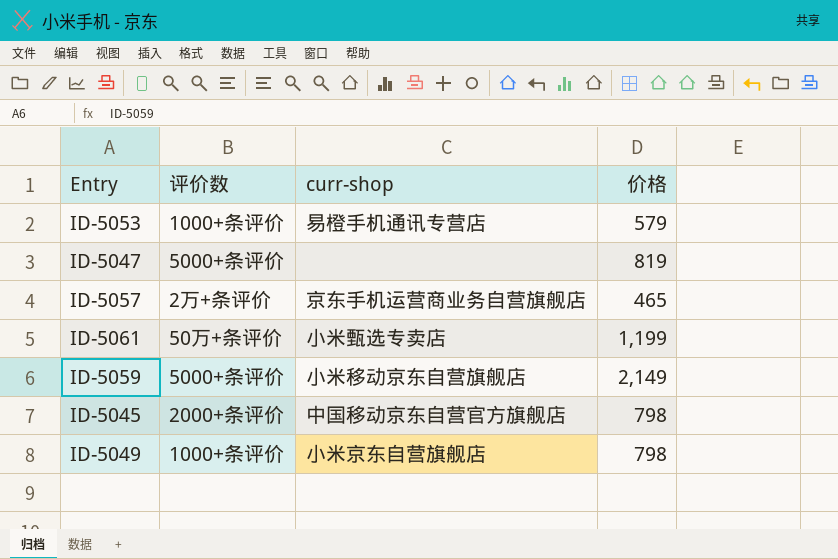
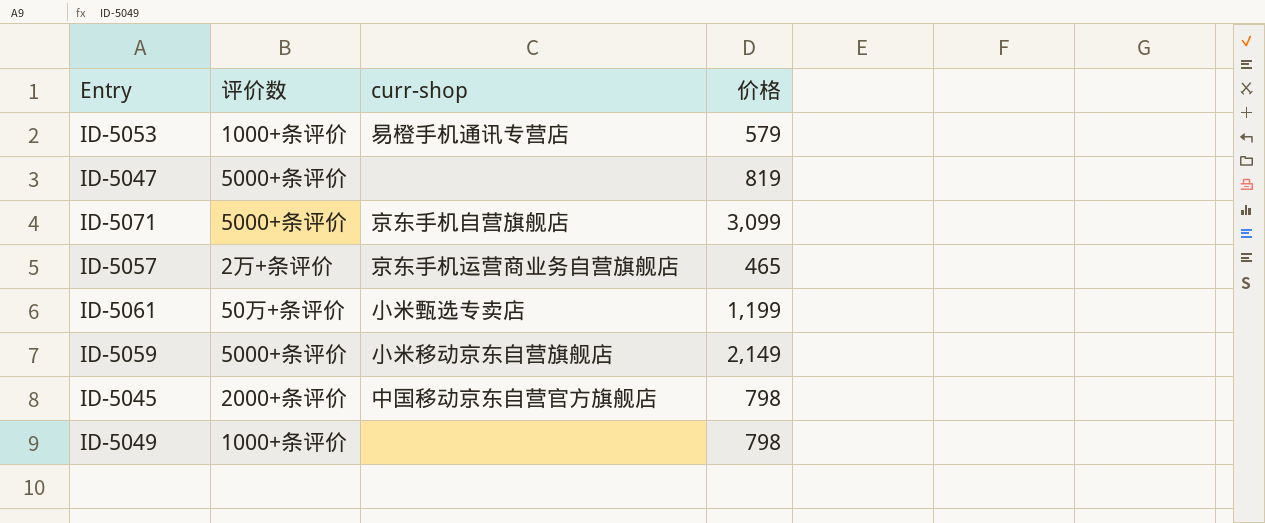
row ID-5071: none -> 5000+条评价 | 京东手机自营旗舰店 | 3,099
ID-5049 | curr-shop: 小米京东自营旗舰店 -> none

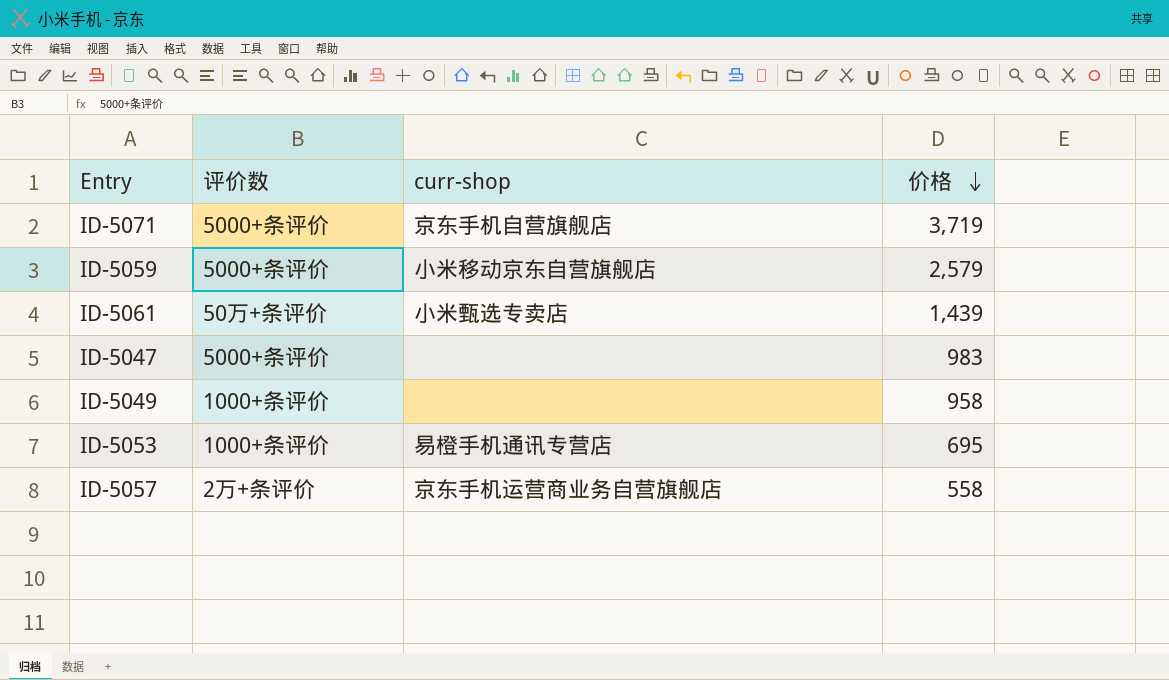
row order: none -> 价格 descending
row ID-5045: 2000+条评价 | 中国移动京东自营官方旗舰店 | 798 -> none
ID-5071 | 价格: 3,099 -> 3,719
ID-5059 | 价格: 2,149 -> 2,579
ID-5061 | 价格: 1,199 -> 1,439
ID-5047 | 价格: 819 -> 983
ID-5049 | 价格: 798 -> 958
ID-5053 | 价格: 579 -> 695
ID-5057 | 价格: 465 -> 558

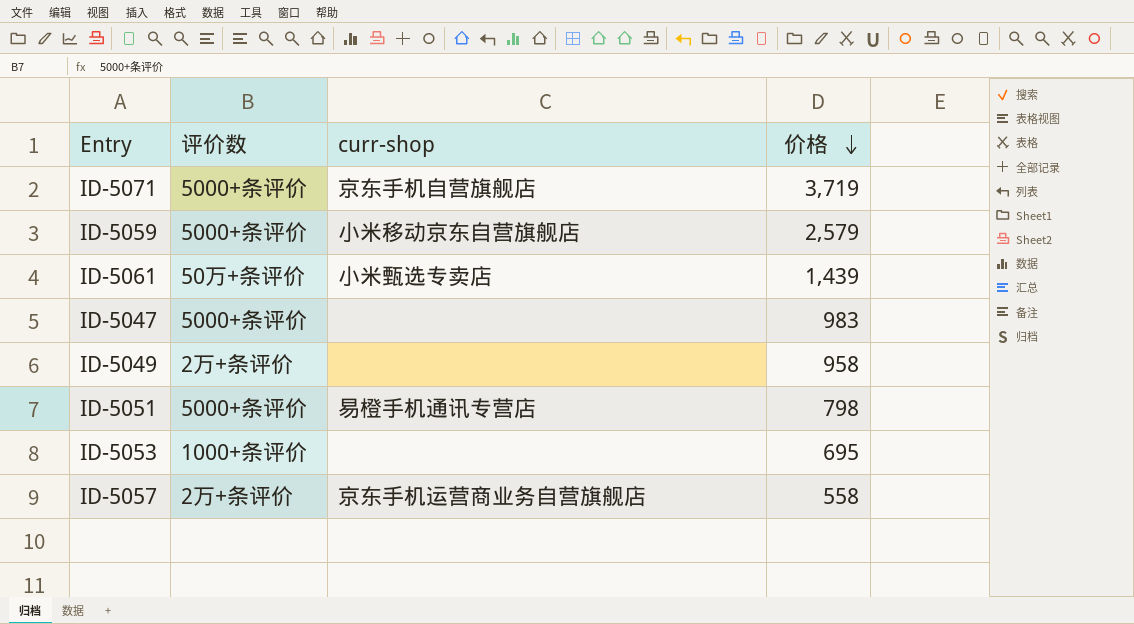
ID-5049 | 评价数: 1000+条评价 -> 2万+条评价
row ID-5051: none -> 5000+条评价 | 易橙手机通讯专营店 | 798
ID-5053 | curr-shop: 易橙手机通讯专营店 -> none

